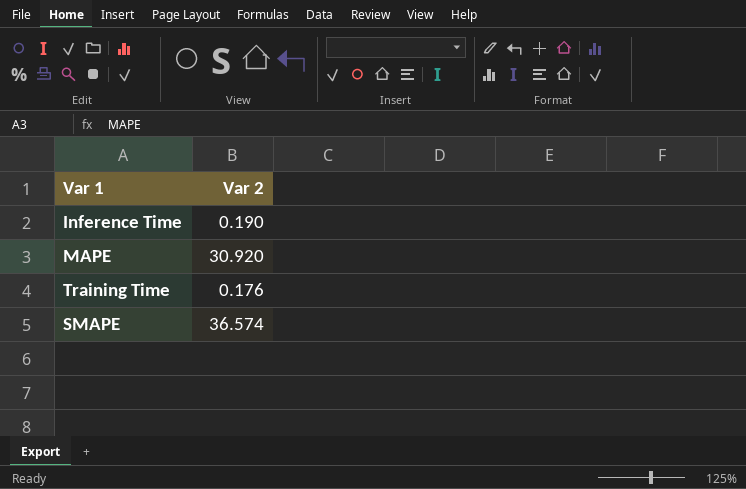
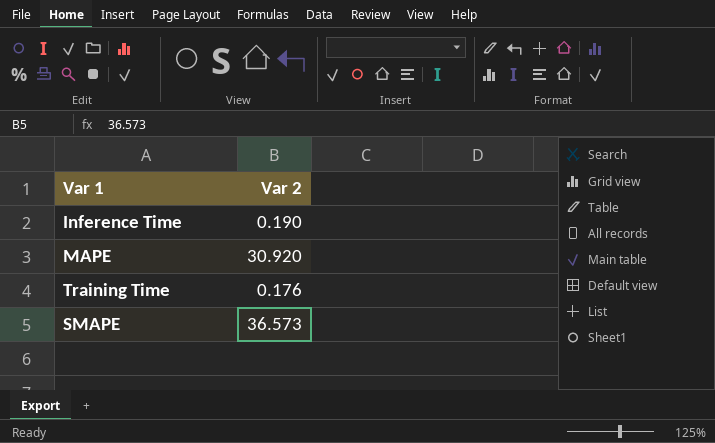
SMAPE | Var 2: 36.574 -> 36.573

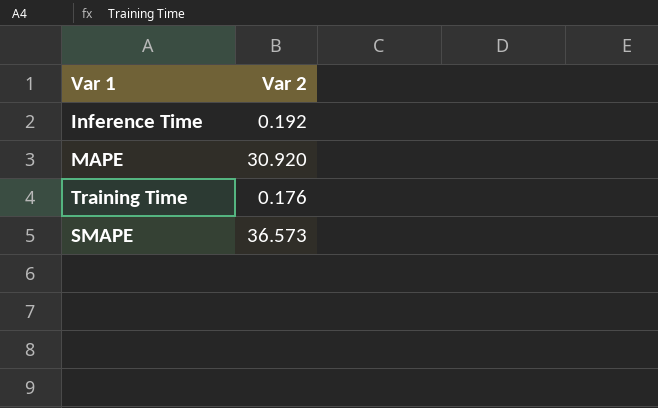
Inference Time | Var 2: 0.190 -> 0.192

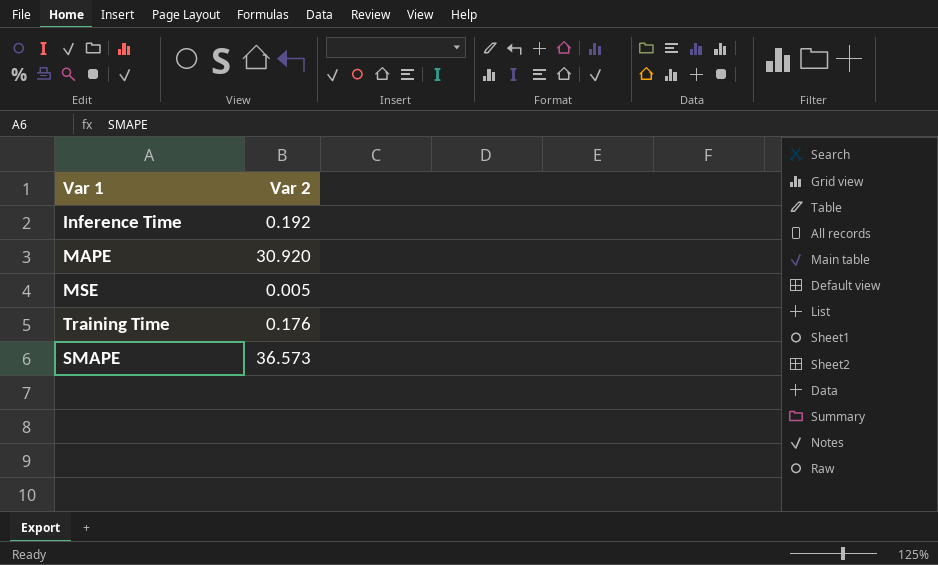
row MSE: none -> 0.005

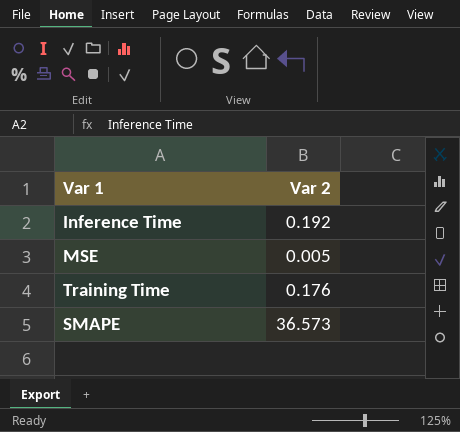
row MAPE: 30.920 -> none

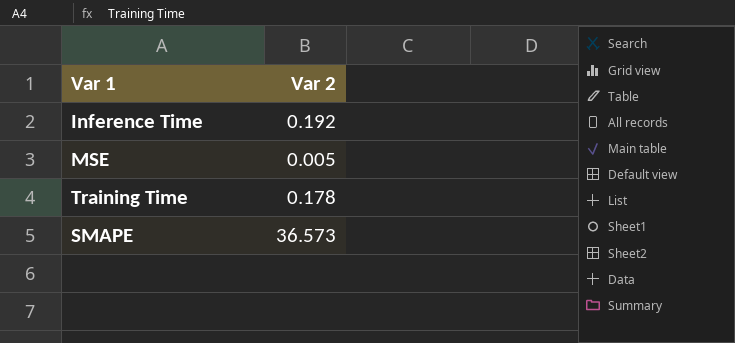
Training Time | Var 2: 0.176 -> 0.178

